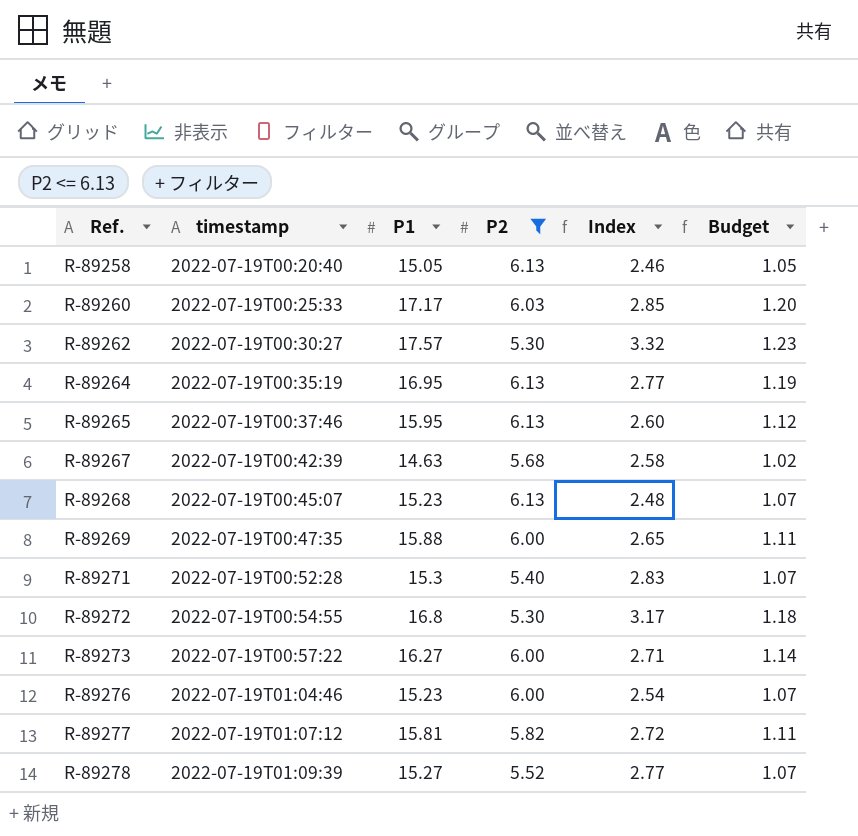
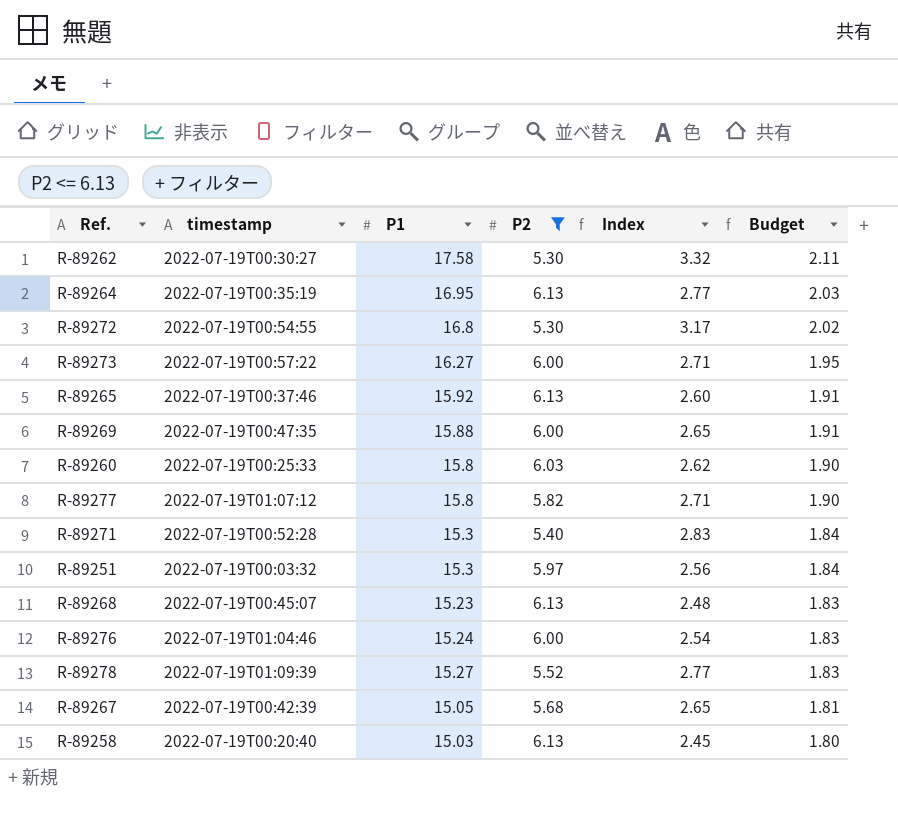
row order: Ref. ascending -> Budget descending
column Budget | formula: [P1] * 0.07 -> [P1] * 0.12
R-89262 | P1: 17.57 -> 17.58
R-89265 | P1: 15.95 -> 15.92
R-89260 | P1: 17.17 -> 15.8
R-89260 | Index: 2.85 -> 2.62
R-89277 | P1: 15.81 -> 15.8
R-89277 | Index: 2.72 -> 2.71
row R-89251: none -> 2022-07-19T00:03:32 | 15.3 | 5.97 | 2.56 | 1.84
R-89276 | P1: 15.23 -> 15.24
R-89267 | P1: 14.63 -> 15.05
R-89267 | Index: 2.58 -> 2.65
R-89258 | P1: 15.05 -> 15.03
R-89258 | Index: 2.46 -> 2.45

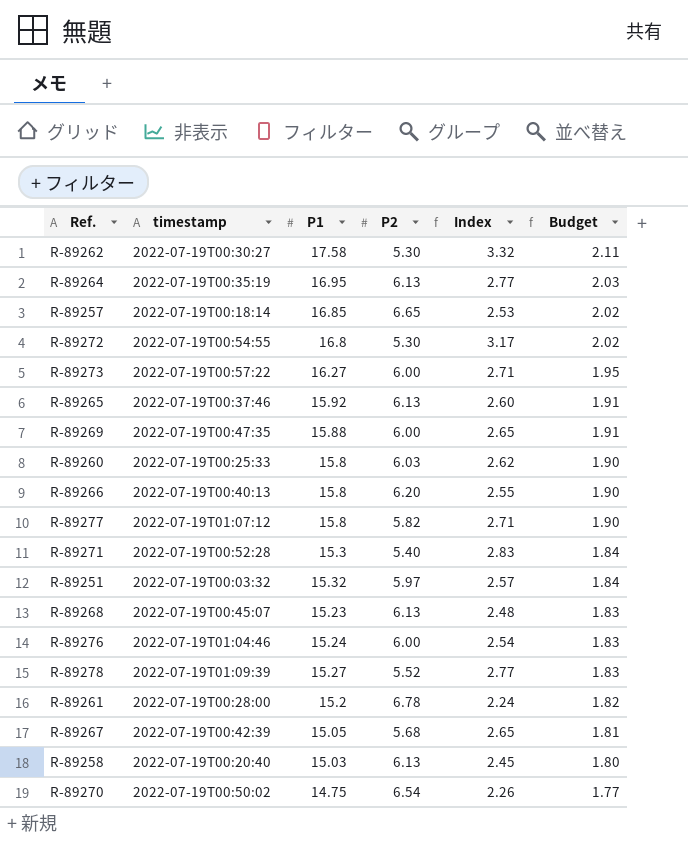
filter: P2 <= 6.13 -> none
R-89251 | P1: 15.3 -> 15.32
R-89251 | Index: 2.56 -> 2.57

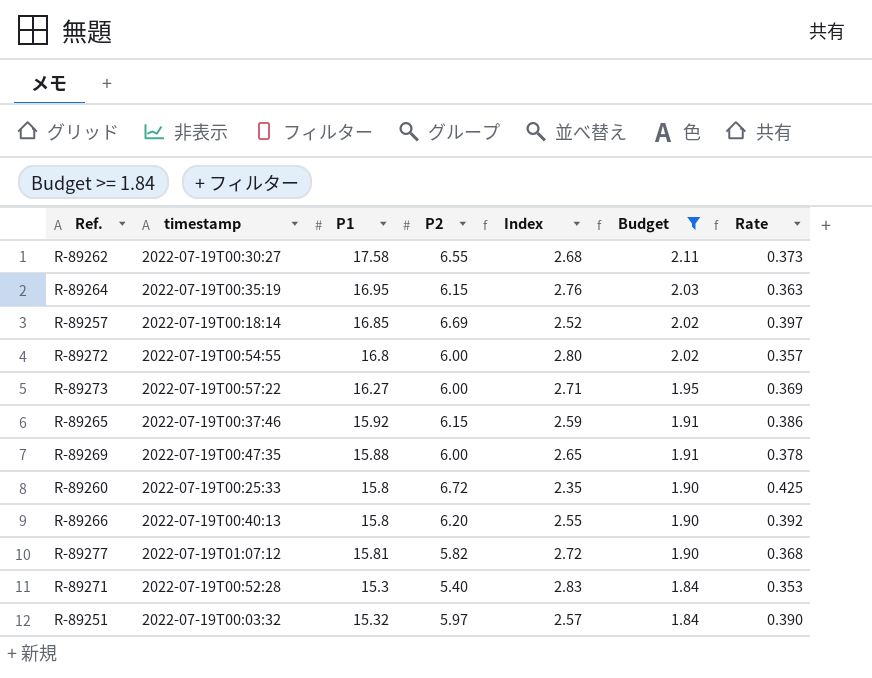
filter: none -> Budget >= 1.84
column Rate | formula: none -> [P2] / [P1]
R-89262 | P2: 5.30 -> 6.55
R-89262 | Index: 3.32 -> 2.68
R-89264 | P2: 6.13 -> 6.15
R-89264 | Index: 2.77 -> 2.76
R-89257 | P2: 6.65 -> 6.69
R-89257 | Index: 2.53 -> 2.52
R-89272 | P2: 5.30 -> 6.00
R-89272 | Index: 3.17 -> 2.80
R-89265 | P2: 6.13 -> 6.15
R-89265 | Index: 2.60 -> 2.59
R-89260 | P2: 6.03 -> 6.72
R-89260 | Index: 2.62 -> 2.35
R-89277 | P1: 15.8 -> 15.81
R-89277 | Index: 2.71 -> 2.72

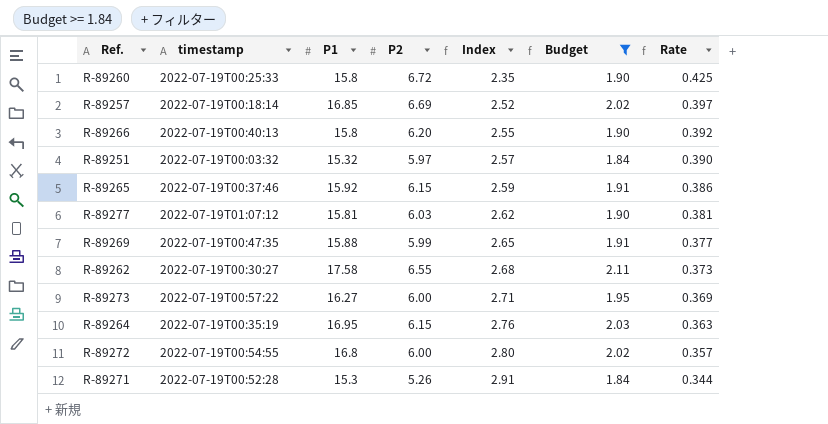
row order: Budget descending -> Index ascending
R-89277 | P2: 5.82 -> 6.03
R-89277 | Index: 2.72 -> 2.62
R-89277 | Rate: 0.368 -> 0.381
R-89269 | P2: 6.00 -> 5.99
R-89269 | Rate: 0.378 -> 0.377
R-89271 | P2: 5.40 -> 5.26
R-89271 | Index: 2.83 -> 2.91
R-89271 | Rate: 0.353 -> 0.344

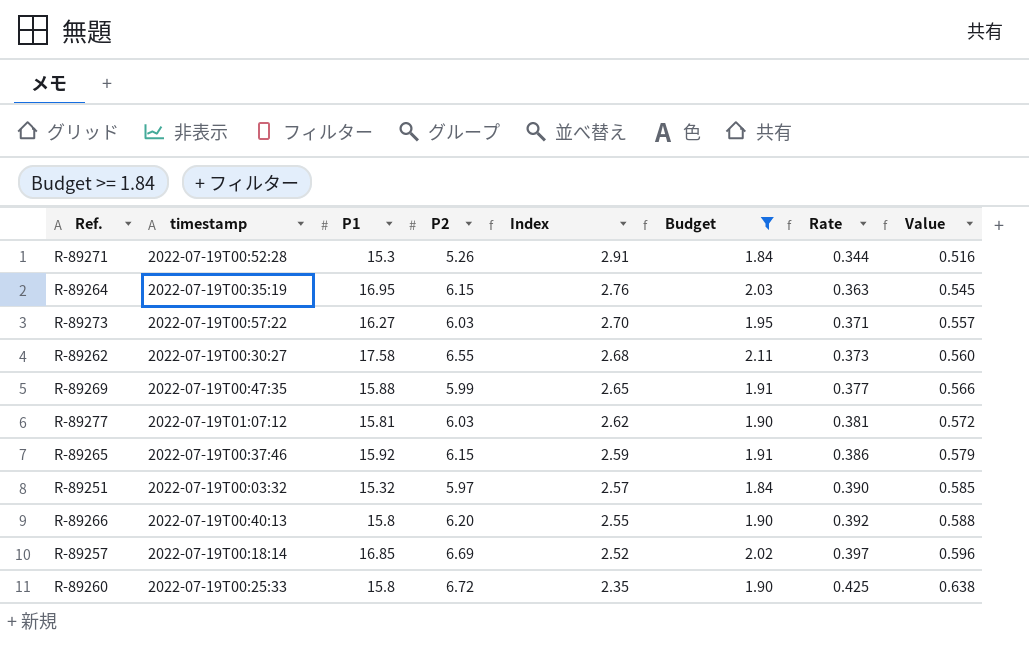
row order: Index ascending -> Index descending
column Value | formula: none -> [Rate] * 1.5
row R-89272: 2022-07-19T00:54:55 | 16.8 | 6.00 | 2.80 | 2.02 | 0.357 -> none
R-89273 | P2: 6.00 -> 6.03
R-89273 | Index: 2.71 -> 2.70
R-89273 | Rate: 0.369 -> 0.371

